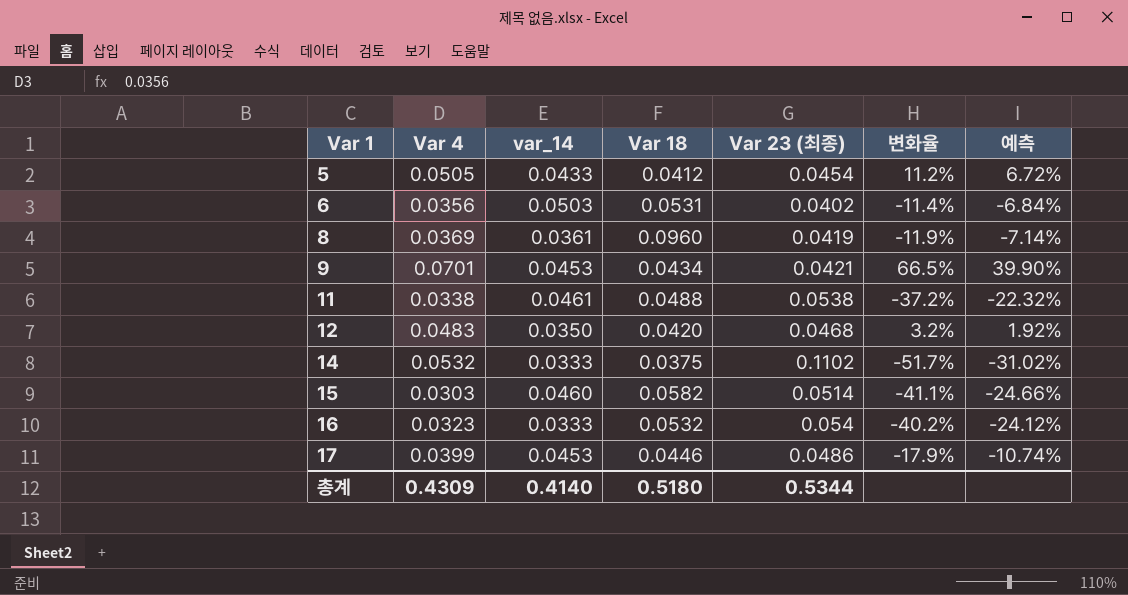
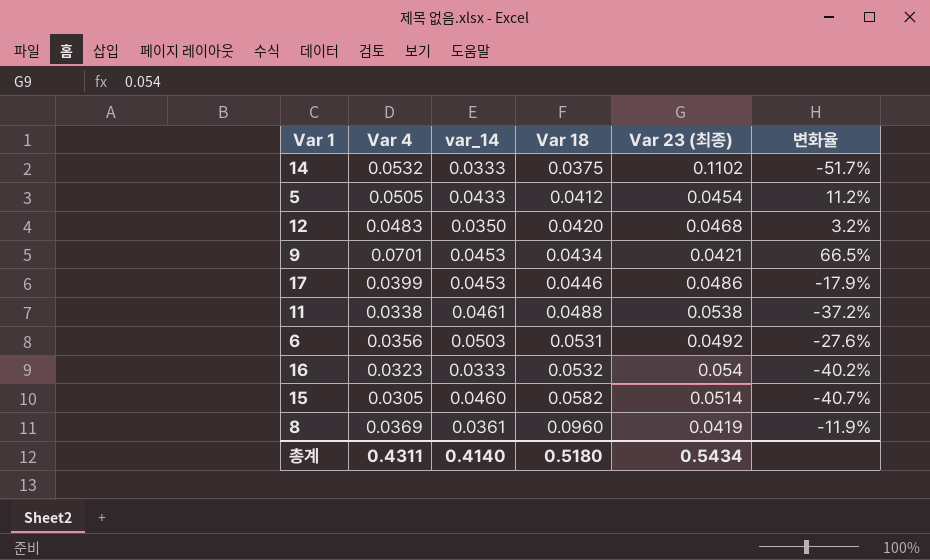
row order: Var 1 ascending -> Var 18 ascending
column 예측 | formula: [변화율] * 0.6 -> none
6 | Var 23 (최종): 0.0402 -> 0.0492
6 | 변화율: -11.4% -> -27.6%
15 | Var 4: 0.0303 -> 0.0305
15 | 변화율: -41.1% -> -40.7%
총계 | Var 4: 0.4309 -> 0.4311
총계 | Var 23 (최종): 0.5344 -> 0.5434

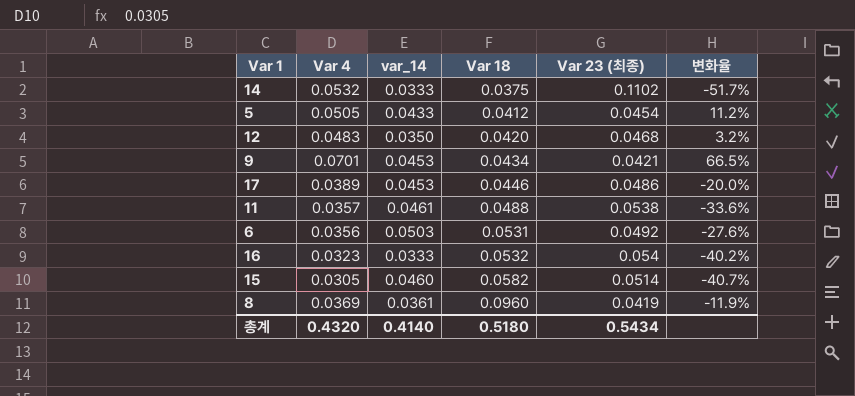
17 | Var 4: 0.0399 -> 0.0389
17 | 변화율: -17.9% -> -20.0%
11 | Var 4: 0.0338 -> 0.0357
11 | 변화율: -37.2% -> -33.6%
총계 | Var 4: 0.4311 -> 0.4320

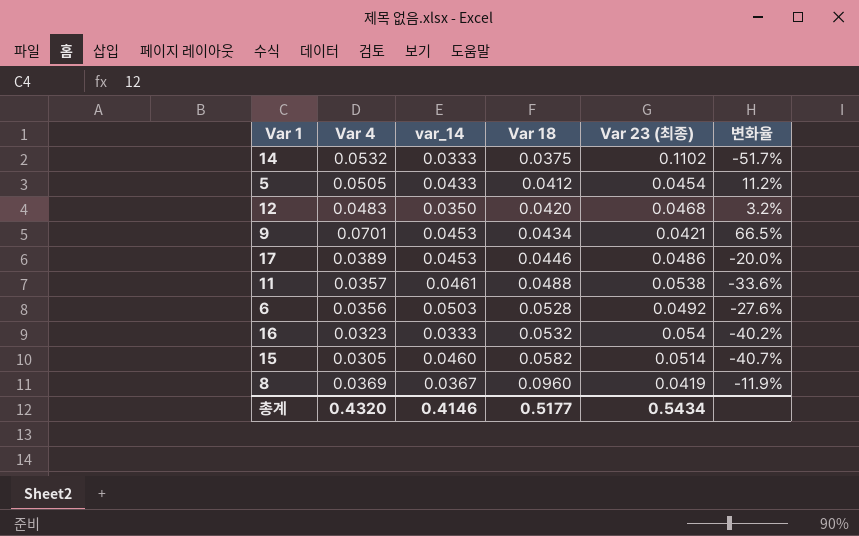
6 | Var 18: 0.0531 -> 0.0528
8 | var_14: 0.0361 -> 0.0367
총계 | var_14: 0.4140 -> 0.4146
총계 | Var 18: 0.5180 -> 0.5177

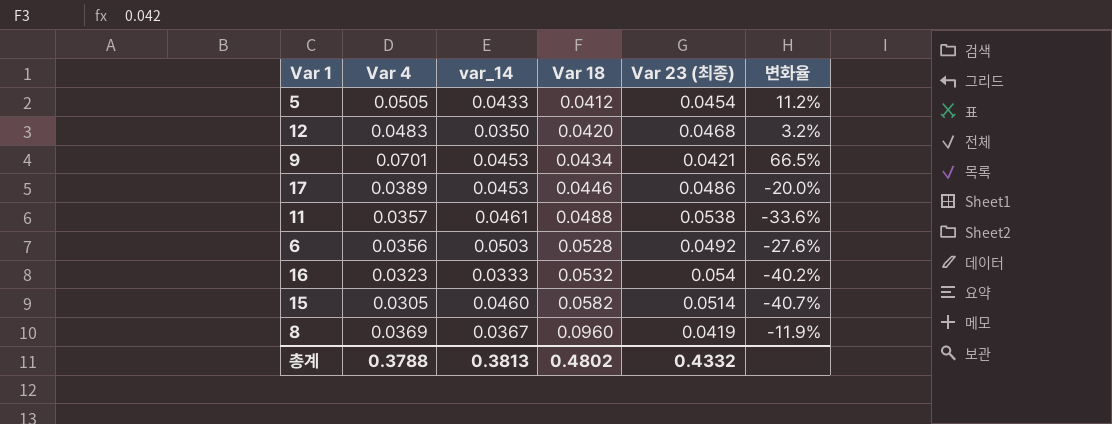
row 14: 0.0532 | 0.0333 | 0.0375 | 0.1102 | -51.7% -> none
총계 | Var 4: 0.4320 -> 0.3788
총계 | var_14: 0.4146 -> 0.3813
총계 | Var 18: 0.5177 -> 0.4802
총계 | Var 23 (최종): 0.5434 -> 0.4332

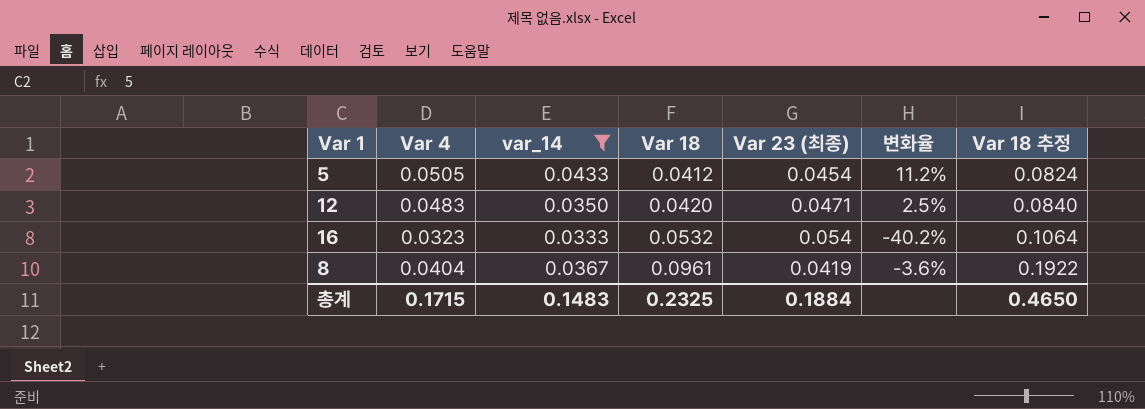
filter: none -> var_14 <= 0.0433
column Var 18 추정 | formula: none -> [Var 18] * 2
12 | Var 23 (최종): 0.0468 -> 0.0471
12 | 변화율: 3.2% -> 2.5%
8 | Var 4: 0.0369 -> 0.0404
8 | Var 18: 0.0960 -> 0.0961
8 | 변화율: -11.9% -> -3.6%
총계 | Var 4: 0.3788 -> 0.1715
총계 | var_14: 0.3813 -> 0.1483
총계 | Var 18: 0.4802 -> 0.2325
총계 | Var 23 (최종): 0.4332 -> 0.1884

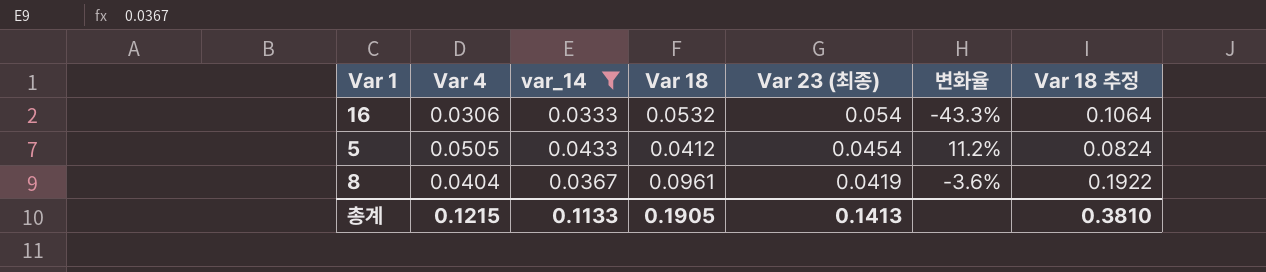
row order: Var 18 ascending -> Var 23 (최종) descending
row 12: 0.0483 | 0.0350 | 0.0420 | 0.0471 | 2.5% | 0.0840 -> none
16 | Var 4: 0.0323 -> 0.0306
16 | 변화율: -40.2% -> -43.3%
총계 | Var 4: 0.1715 -> 0.1215
총계 | var_14: 0.1483 -> 0.1133
총계 | Var 18: 0.2325 -> 0.1905
총계 | Var 23 (최종): 0.1884 -> 0.1413
총계 | Var 18 추정: 0.4650 -> 0.3810

